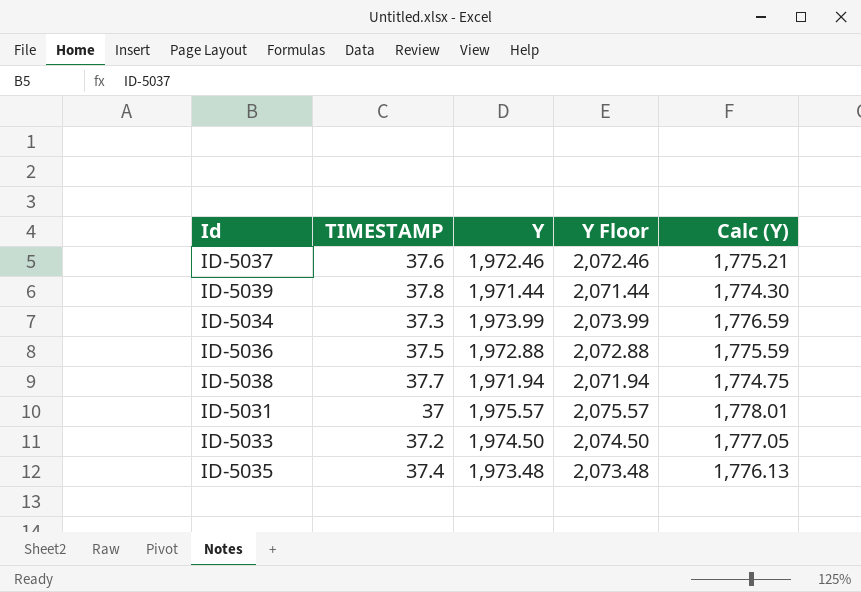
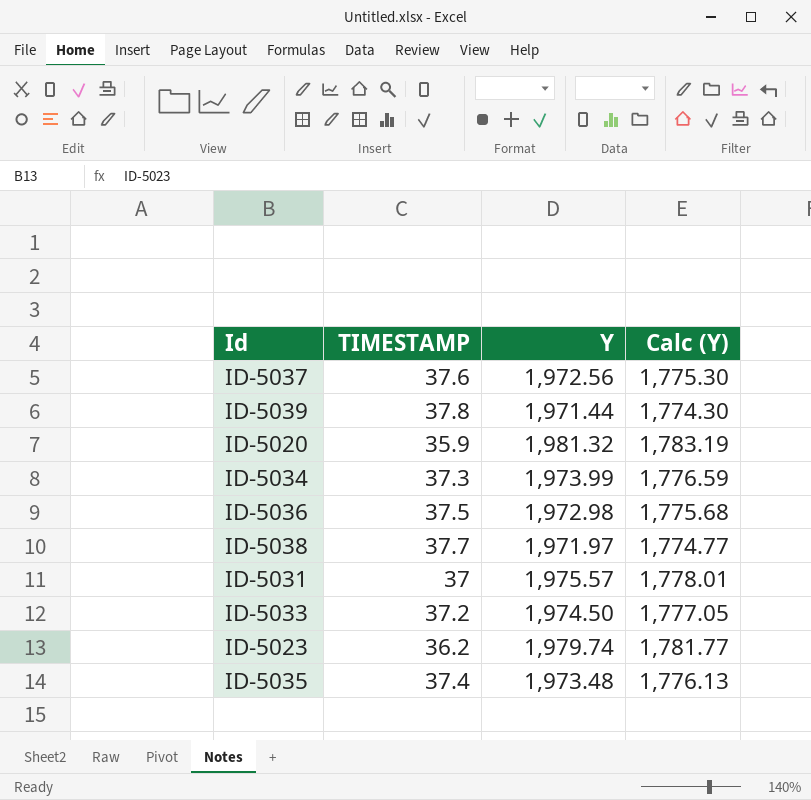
column Y Floor | formula: [Y] + 100 -> none
ID-5037 | Y: 1,972.46 -> 1,972.56
ID-5037 | Calc (Y): 1,775.21 -> 1,775.30
row ID-5020: none -> 35.9 | 1,981.32 | 1,783.19
ID-5036 | Y: 1,972.88 -> 1,972.98
ID-5036 | Calc (Y): 1,775.59 -> 1,775.68
ID-5038 | Y: 1,971.94 -> 1,971.97
ID-5038 | Calc (Y): 1,774.75 -> 1,774.77
row ID-5023: none -> 36.2 | 1,979.74 | 1,781.77

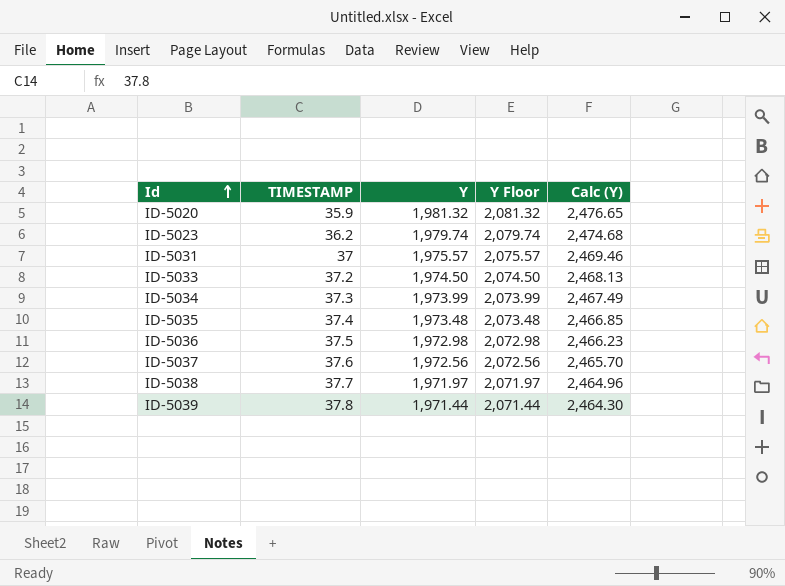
row order: none -> Id ascending
column Y Floor | formula: none -> [Y] + 100
column Calc (Y) | formula: [Y] * 0.9 -> [Y] * 1.25

